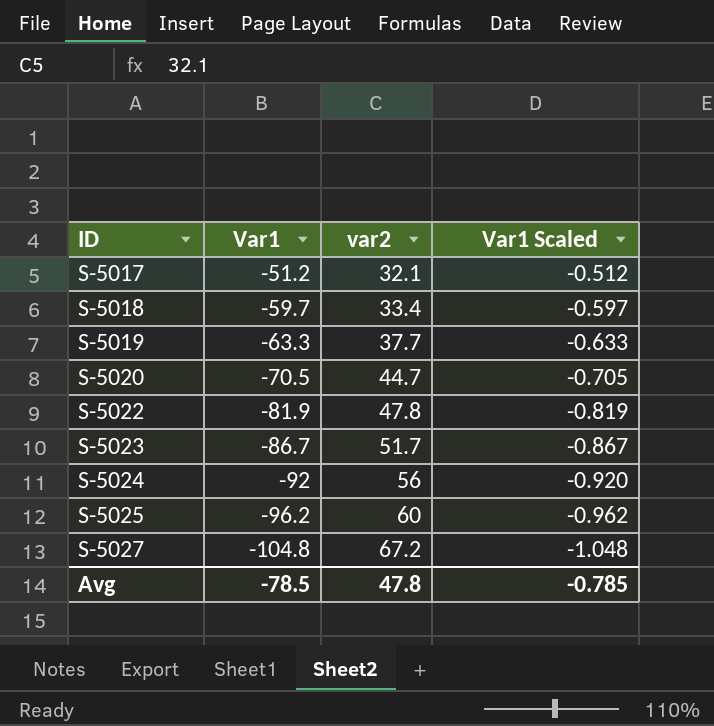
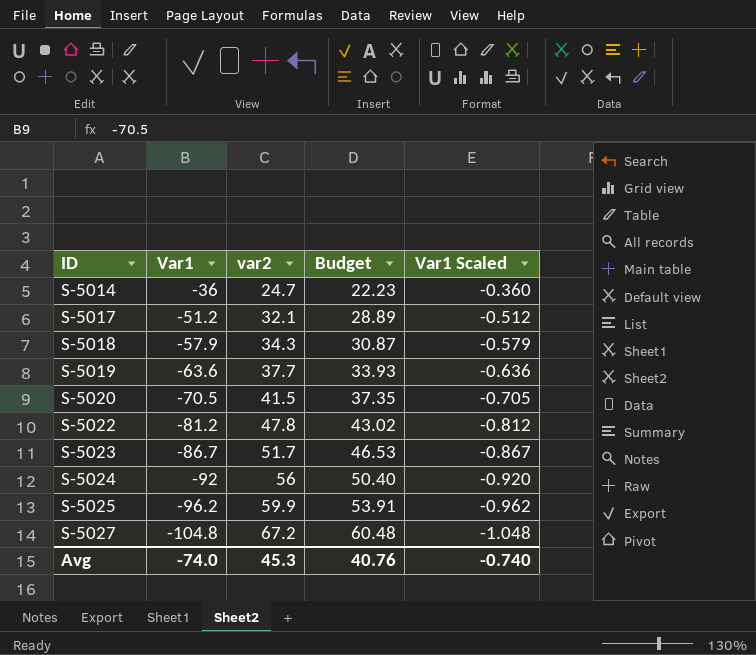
column Budget | formula: none -> [var2] * 0.9
row S-5014: none -> -36 | 24.7 | 22.23 | -0.360
S-5018 | Var1: -59.7 -> -57.9
S-5018 | var2: 33.4 -> 34.3
S-5018 | Var1 Scaled: -0.597 -> -0.579
S-5019 | Var1: -63.3 -> -63.6
S-5019 | Var1 Scaled: -0.633 -> -0.636
S-5020 | var2: 44.7 -> 41.5
S-5022 | Var1: -81.9 -> -81.2
S-5022 | Var1 Scaled: -0.819 -> -0.812
S-5025 | var2: 60 -> 59.9
Avg | Var1: -78.5 -> -74.0
Avg | var2: 47.8 -> 45.3
Avg | Var1 Scaled: -0.785 -> -0.740

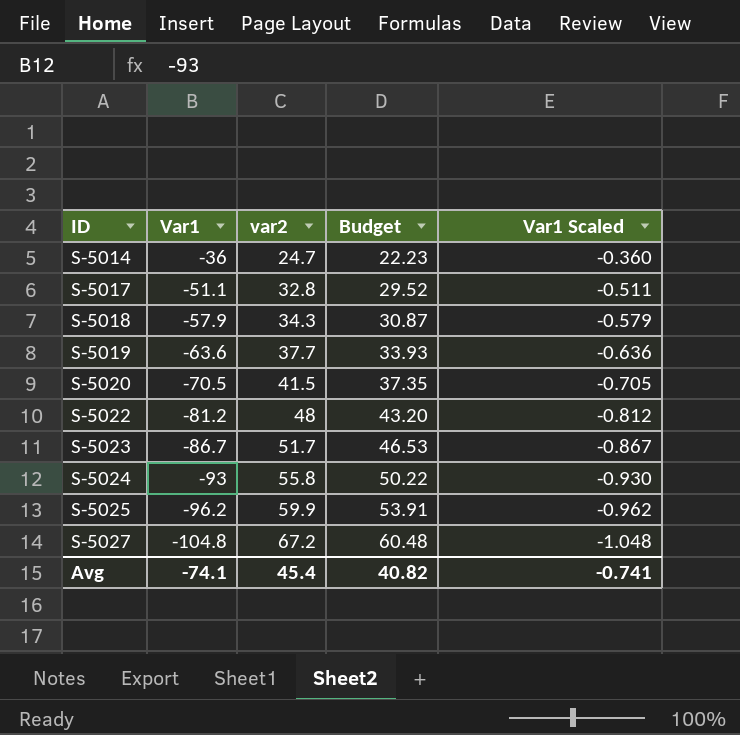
S-5017 | Var1: -51.2 -> -51.1
S-5017 | var2: 32.1 -> 32.8
S-5017 | Budget: 28.89 -> 29.52
S-5017 | Var1 Scaled: -0.512 -> -0.511
S-5022 | var2: 47.8 -> 48
S-5022 | Budget: 43.02 -> 43.20
S-5024 | Var1: -92 -> -93
S-5024 | var2: 56 -> 55.8
S-5024 | Budget: 50.40 -> 50.22
S-5024 | Var1 Scaled: -0.920 -> -0.930
Avg | Var1: -74.0 -> -74.1
Avg | var2: 45.3 -> 45.4
Avg | Budget: 40.76 -> 40.82
Avg | Var1 Scaled: -0.740 -> -0.741

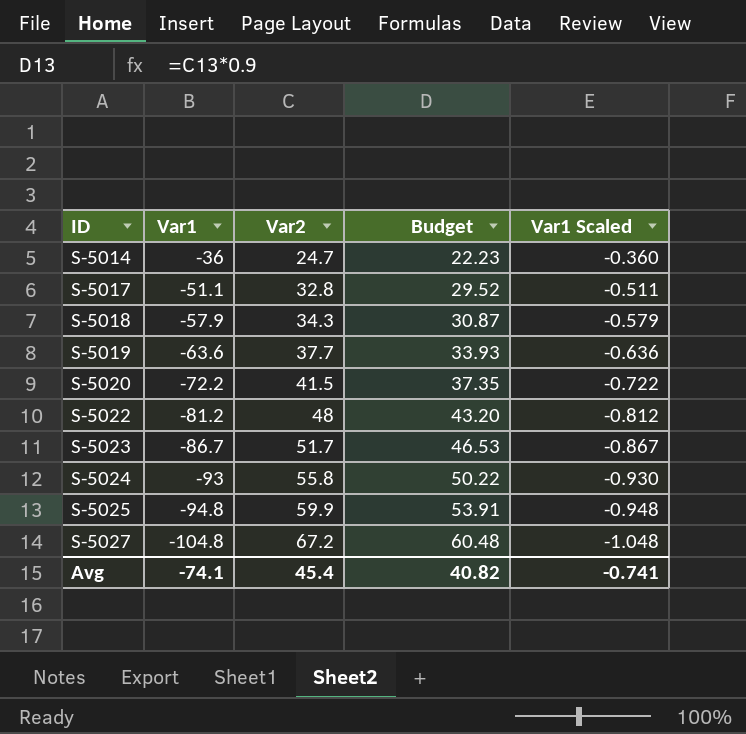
column name: var2 -> Var2
S-5020 | Var1: -70.5 -> -72.2
S-5020 | Var1 Scaled: -0.705 -> -0.722
S-5025 | Var1: -96.2 -> -94.8
S-5025 | Var1 Scaled: -0.962 -> -0.948

